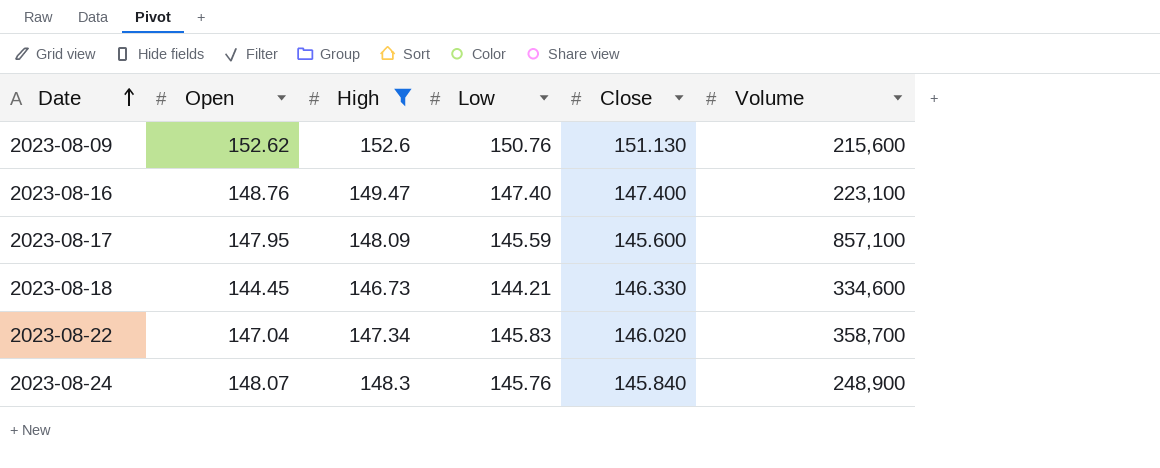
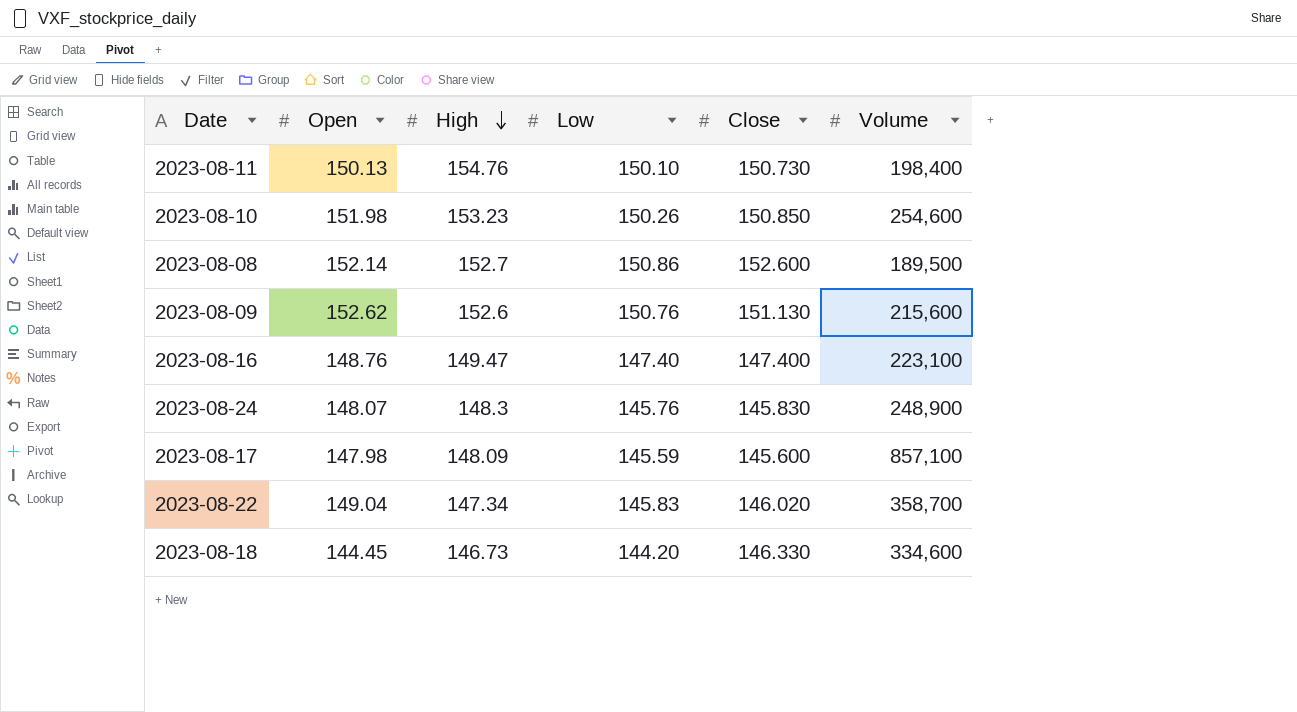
filter: High <= 152.6 -> none
row order: Date ascending -> High descending
2023-08-24 | Close: 145.840 -> 145.830
2023-08-17 | Open: 147.95 -> 147.98
2023-08-22 | Open: 147.04 -> 149.04
2023-08-18 | Low: 144.21 -> 144.20

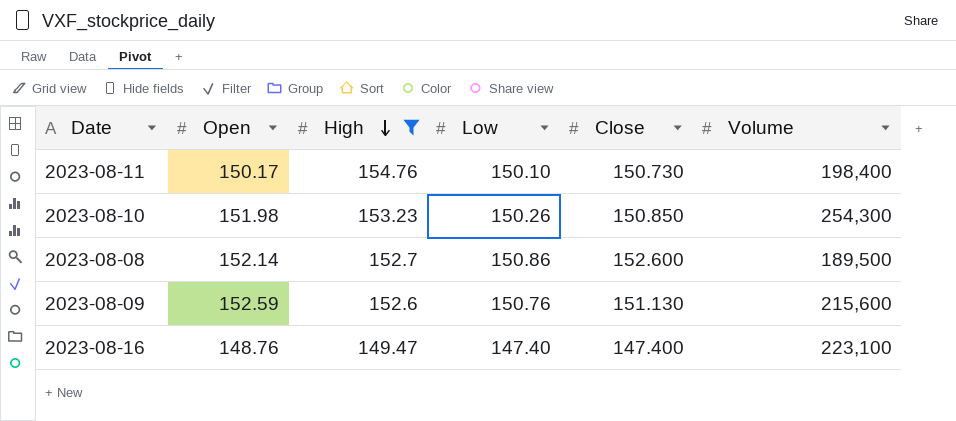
filter: none -> High >= 149.47
2023-08-11 | Open: 150.13 -> 150.17
2023-08-10 | Volume: 254,600 -> 254,300
2023-08-09 | Open: 152.62 -> 152.59

